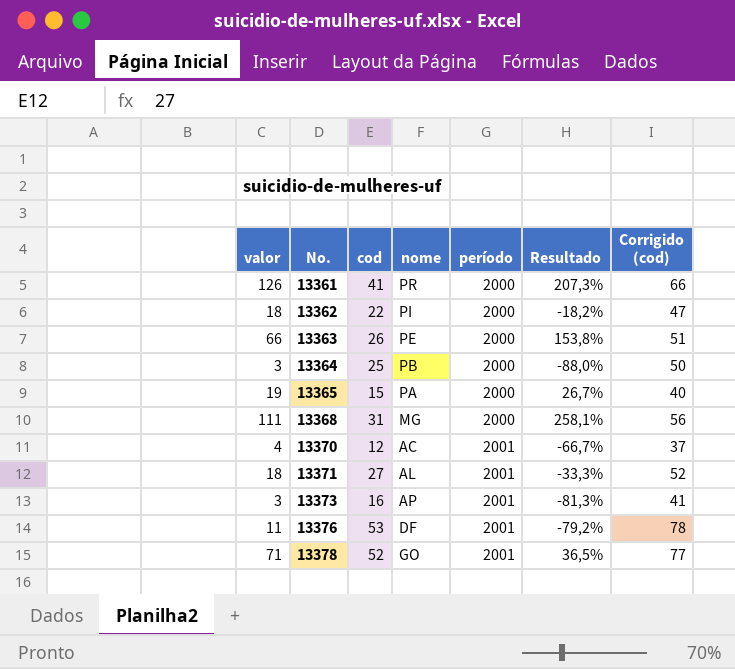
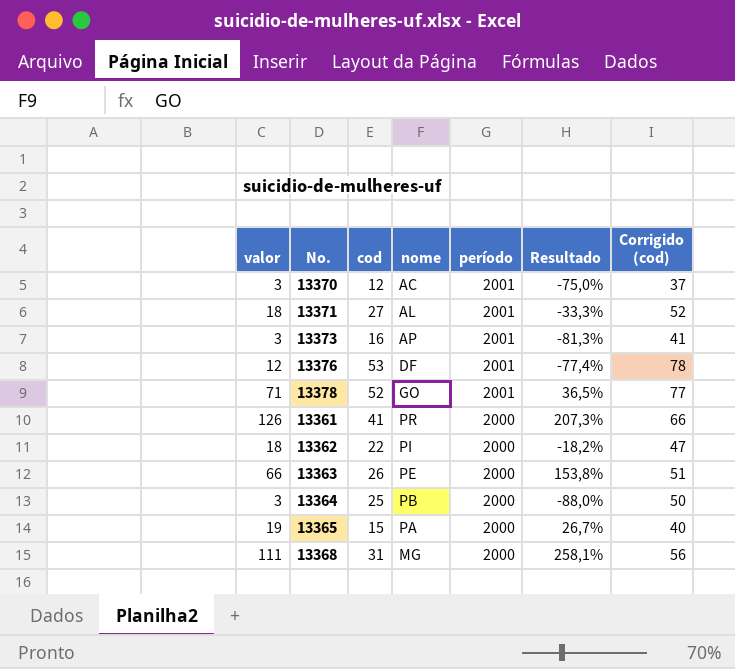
row order: No. ascending -> período descending
13370 | valor: 4 -> 3
13370 | Resultado: -66,7% -> -75,0%
13376 | valor: 11 -> 12
13376 | Resultado: -79,2% -> -77,4%

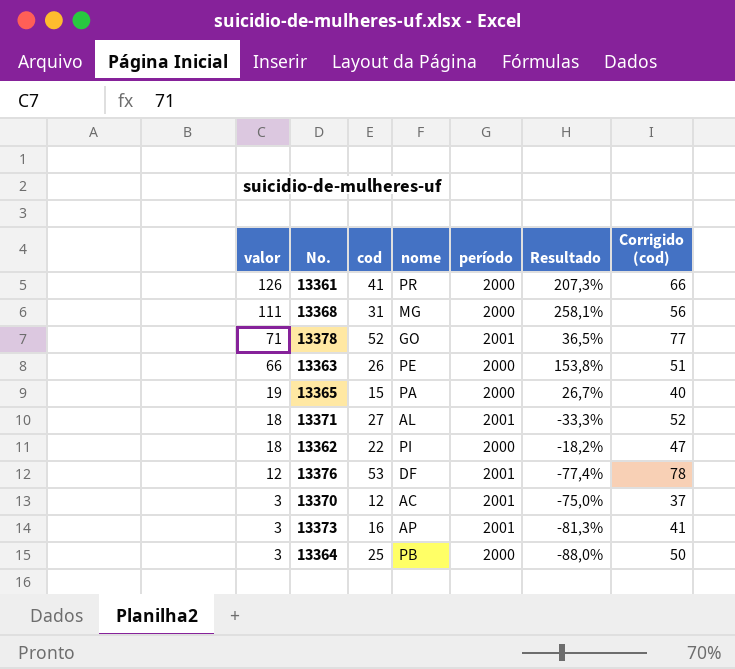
row order: período descending -> valor descending

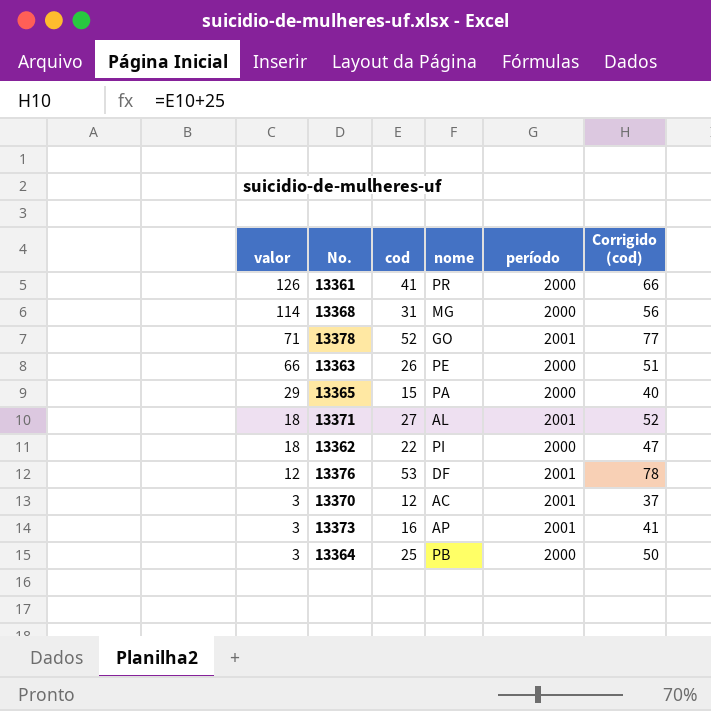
column Resultado | formula: ([valor] - [cod]) / [cod] -> none
13368 | valor: 111 -> 114
13365 | valor: 19 -> 29

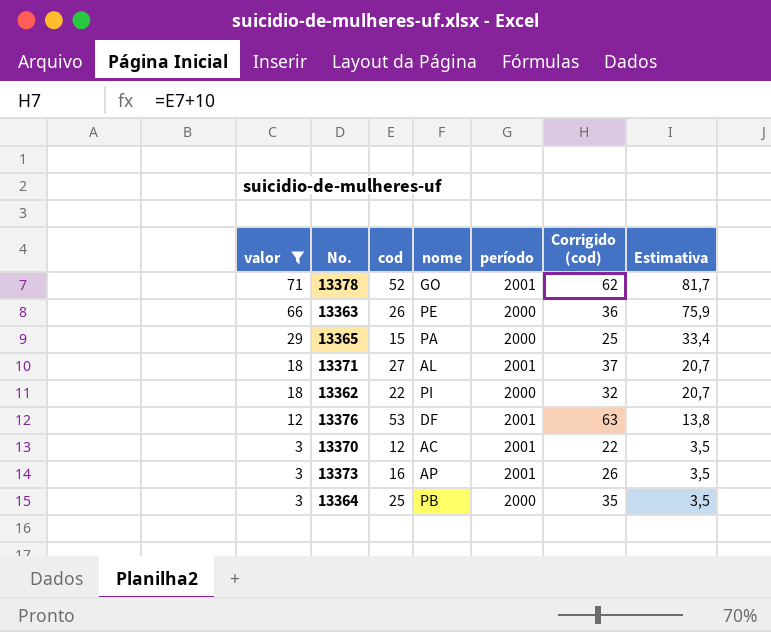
filter: none -> valor <= 71
column Corrigido (cod) | formula: [cod] + 25 -> [cod] + 10
column Estimativa | formula: none -> [valor] * 1,15

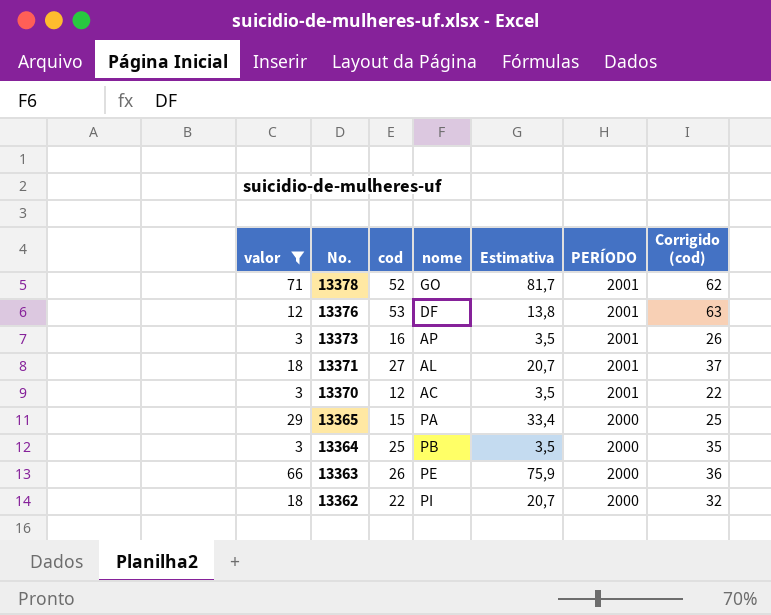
row order: valor descending -> No. descending
column Estimativa | position: 7 -> 5
column name: período -> PERÍODO

